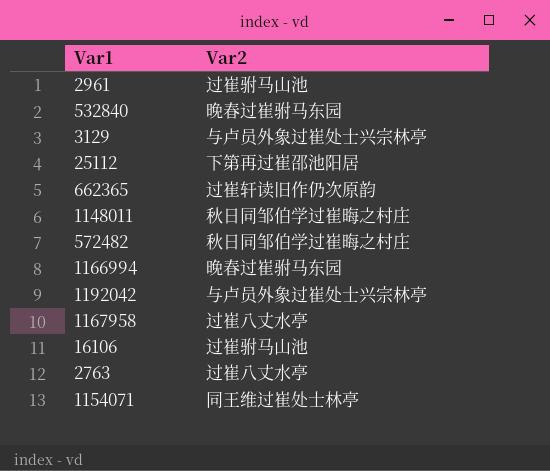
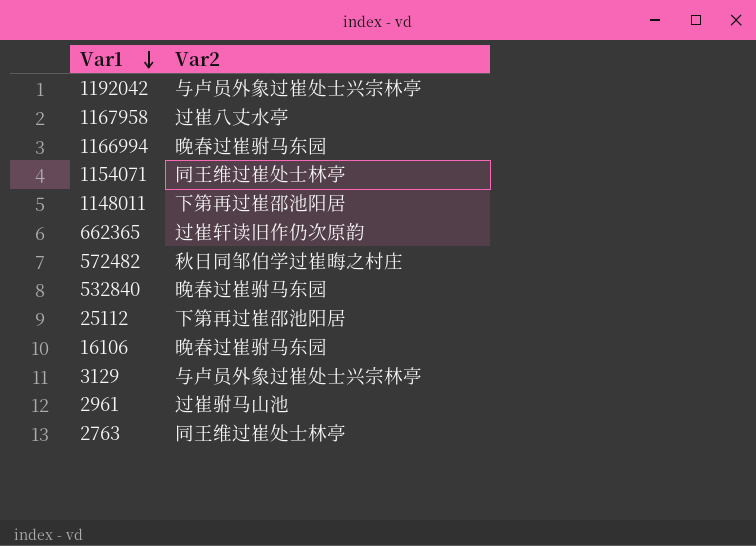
row order: none -> Var1 descending
1148011 | Var2: 秋日同邹伯学过崔晦之村庄 -> 下第再过崔邵池阳居
16106 | Var2: 过崔驸马山池 -> 晚春过崔驸马东园
2763 | Var2: 过崔八丈水亭 -> 同王维过崔处士林亭

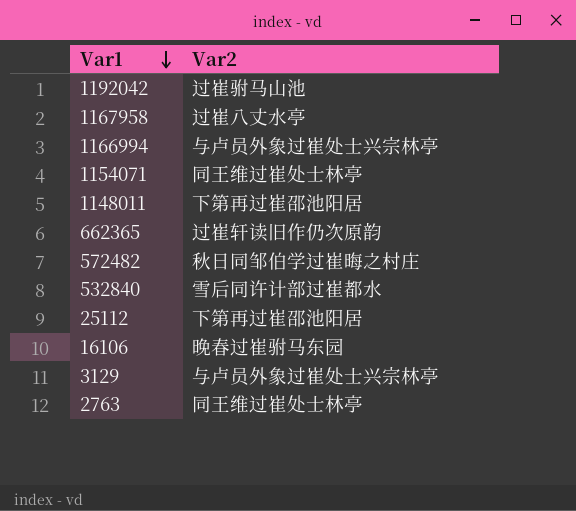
row 2961: 过崔驸马山池 -> none
1192042 | Var2: 与卢员外象过崔处士兴宗林亭 -> 过崔驸马山池
1166994 | Var2: 晚春过崔驸马东园 -> 与卢员外象过崔处士兴宗林亭
532840 | Var2: 晚春过崔驸马东园 -> 雪后同许计部过崔都水

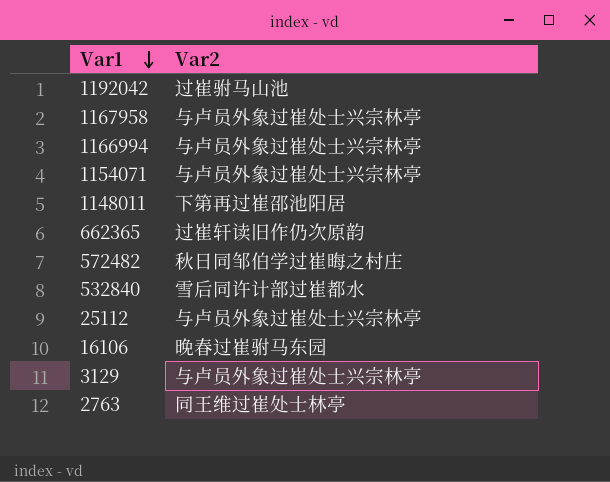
1167958 | Var2: 过崔八丈水亭 -> 与卢员外象过崔处士兴宗林亭
1154071 | Var2: 同王维过崔处士林亭 -> 与卢员外象过崔处士兴宗林亭
25112 | Var2: 下第再过崔邵池阳居 -> 与卢员外象过崔处士兴宗林亭

